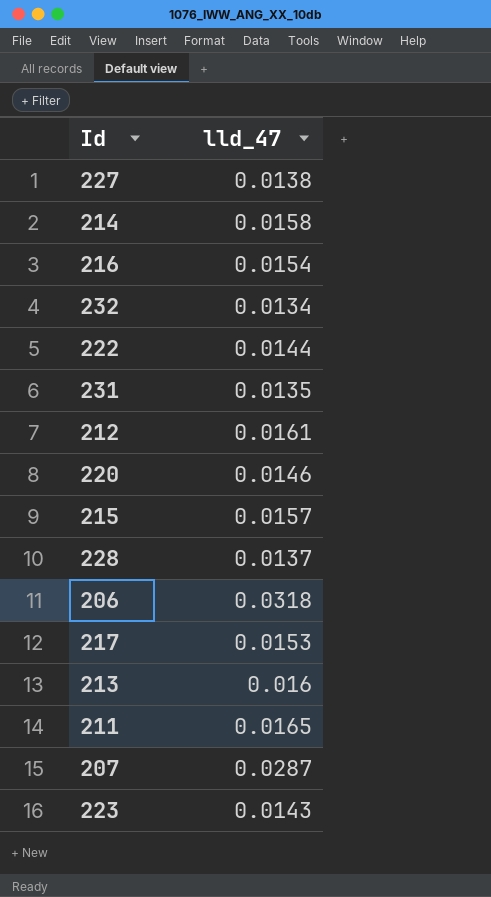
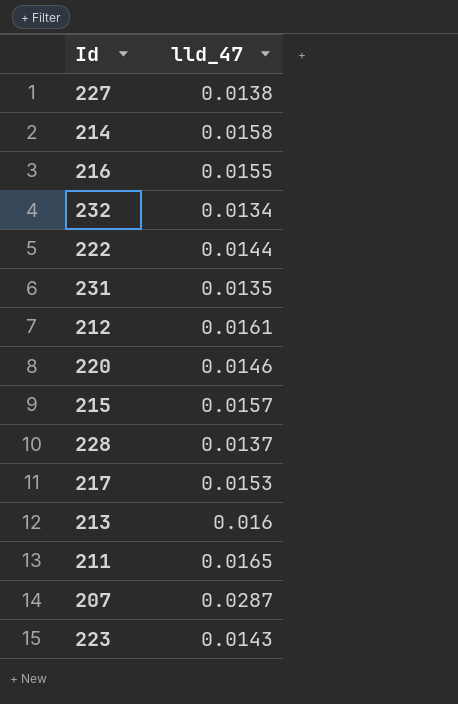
row 206: 0.0318 -> none
216 | lld_47: 0.0154 -> 0.0155

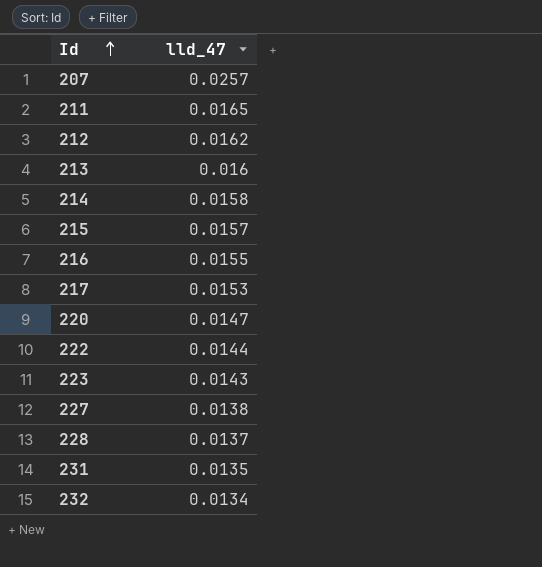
row order: none -> Id ascending
207 | lld_47: 0.0287 -> 0.0257
212 | lld_47: 0.0161 -> 0.0162
220 | lld_47: 0.0146 -> 0.0147

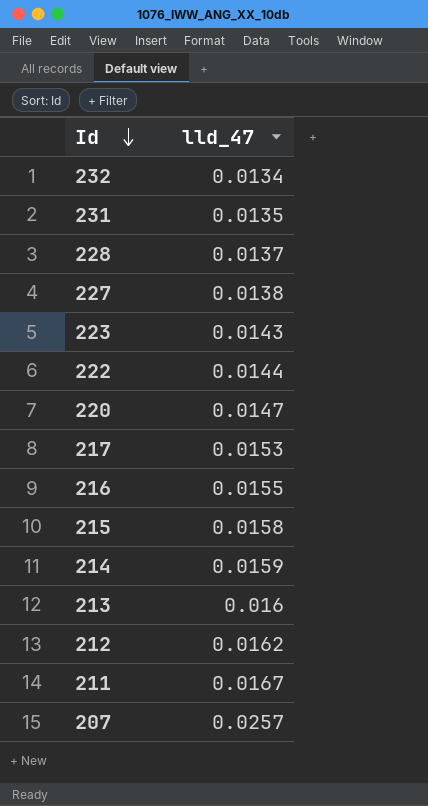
row order: Id ascending -> Id descending
215 | lld_47: 0.0157 -> 0.0158
214 | lld_47: 0.0158 -> 0.0159
211 | lld_47: 0.0165 -> 0.0167

